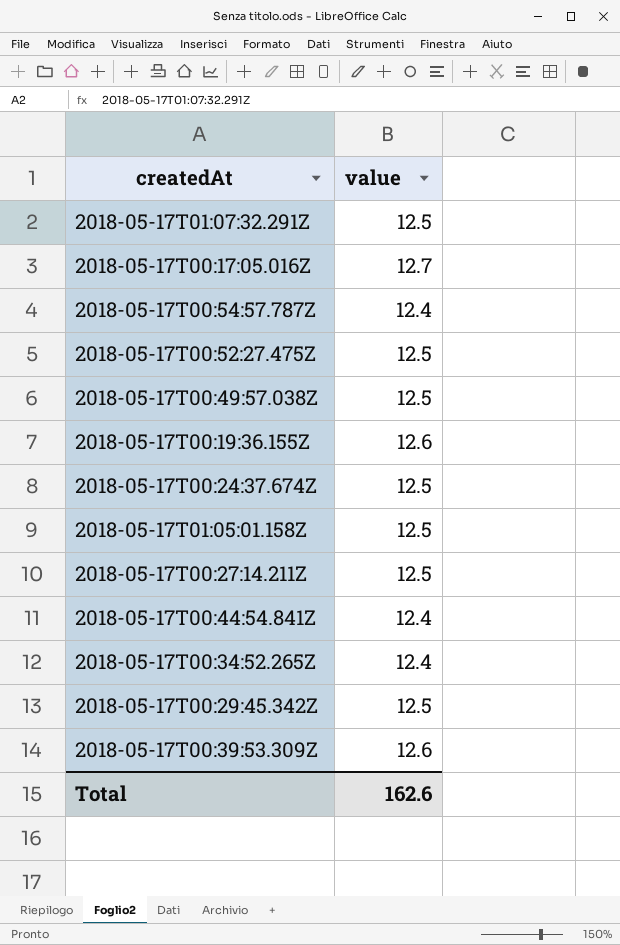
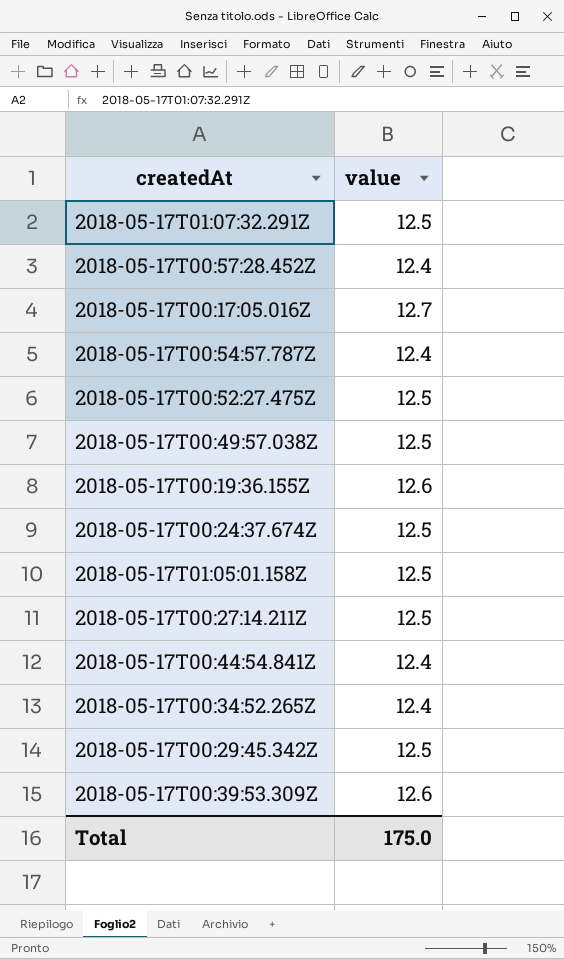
row 2018-05-17T00:57:28.452Z: none -> 12.4
Total | value: 162.6 -> 175.0

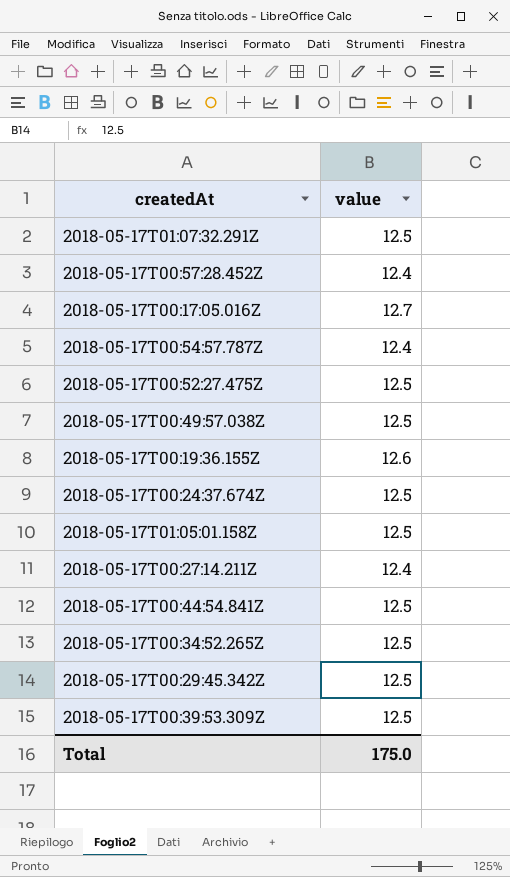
2018-05-17T00:27:14.211Z | value: 12.5 -> 12.4
2018-05-17T00:44:54.841Z | value: 12.4 -> 12.5
2018-05-17T00:34:52.265Z | value: 12.4 -> 12.5
2018-05-17T00:39:53.309Z | value: 12.6 -> 12.5

